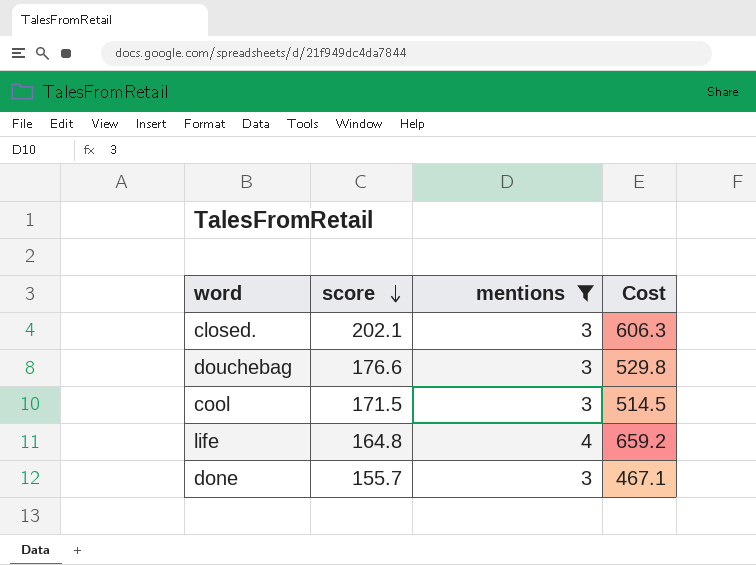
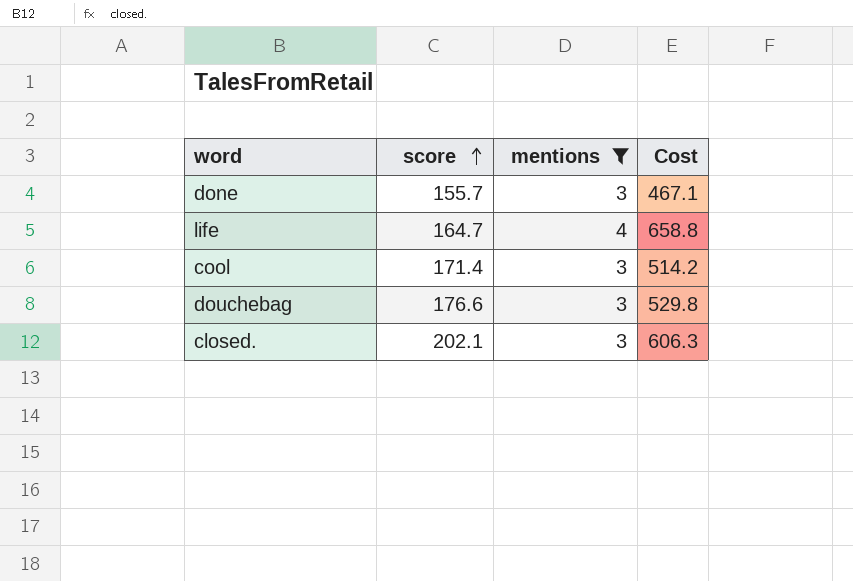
row order: score descending -> score ascending
life | score: 164.8 -> 164.7
life | Cost: 659.2 -> 658.8
cool | score: 171.5 -> 171.4
cool | Cost: 514.5 -> 514.2

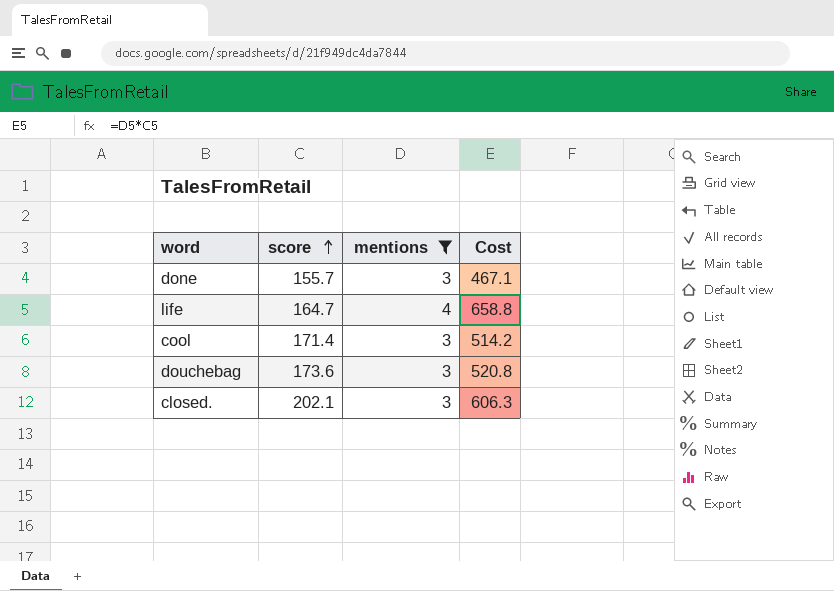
douchebag | score: 176.6 -> 173.6
douchebag | Cost: 529.8 -> 520.8

